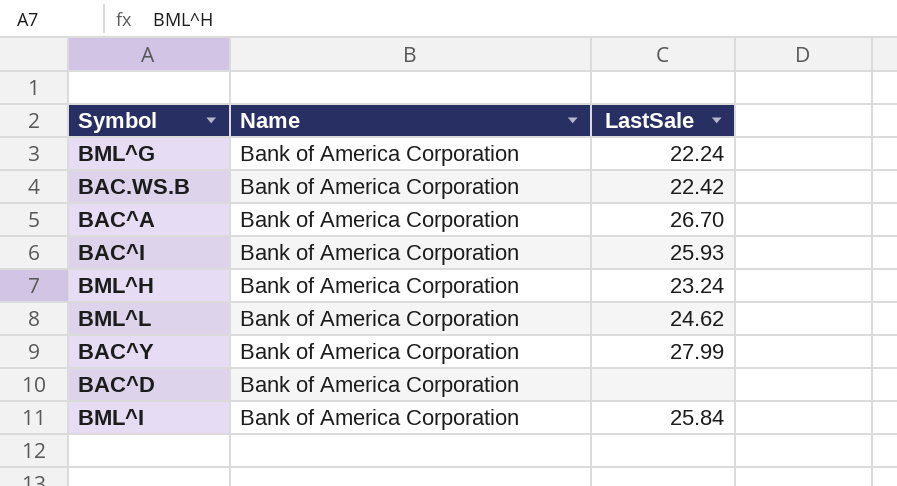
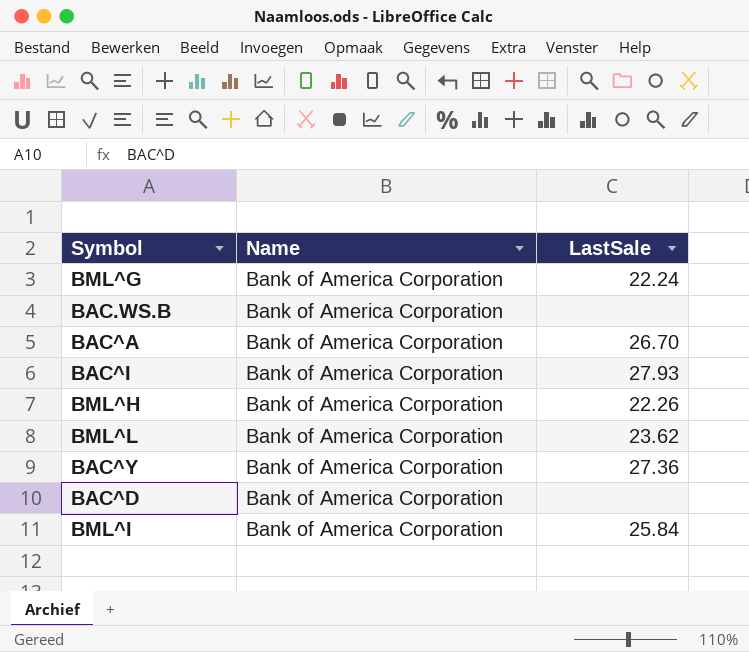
BAC.WS.B | LastSale: 22.42 -> none
BAC^I | LastSale: 25.93 -> 27.93
BML^H | LastSale: 23.24 -> 22.26
BML^L | LastSale: 24.62 -> 23.62
BAC^Y | LastSale: 27.99 -> 27.36

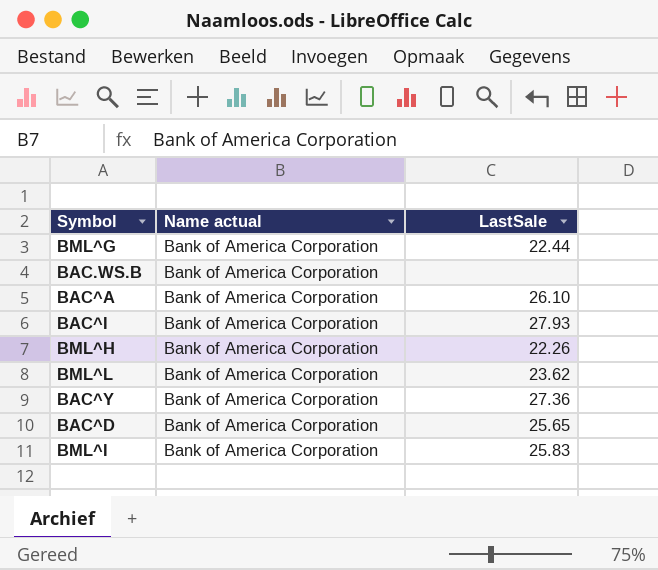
column name: Name -> Name actual
BML^G | LastSale: 22.24 -> 22.44
BAC^A | LastSale: 26.70 -> 26.10
BAC^D | LastSale: none -> 25.65
BML^I | LastSale: 25.84 -> 25.83

